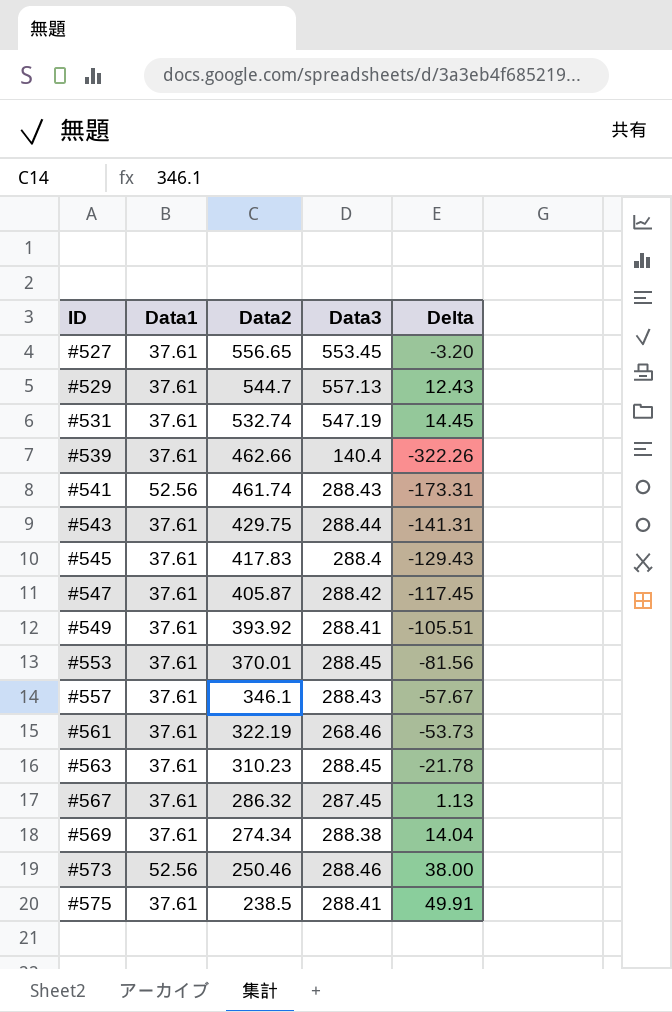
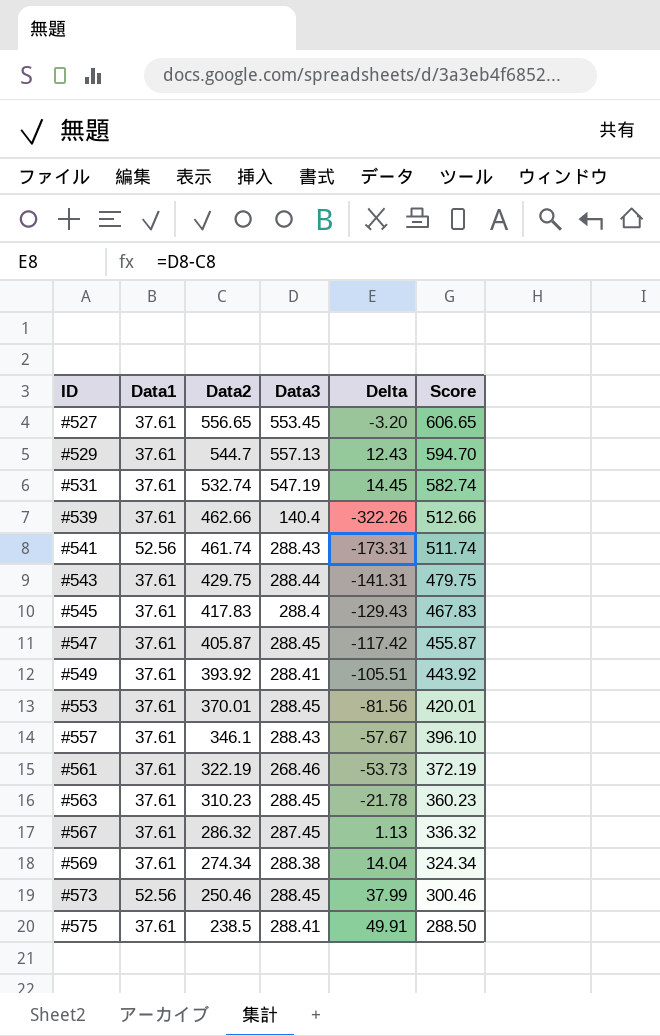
column Score | formula: none -> [Data2] + 50
#547 | Data3: 288.42 -> 288.45
#547 | Delta: -117.45 -> -117.42
#573 | Data3: 288.46 -> 288.45
#573 | Delta: 38.00 -> 37.99

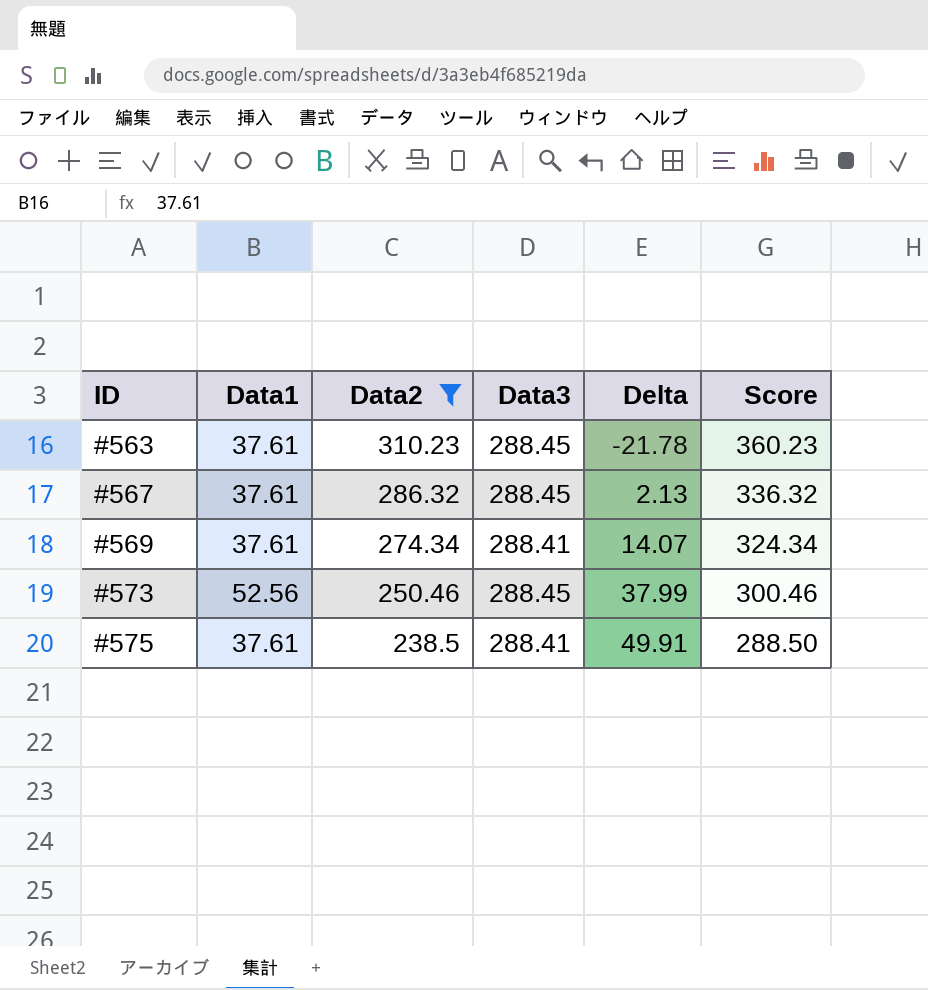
filter: none -> Data2 <= 310.23
#567 | Data3: 287.45 -> 288.45
#567 | Delta: 1.13 -> 2.13
#569 | Data3: 288.38 -> 288.41
#569 | Delta: 14.04 -> 14.07

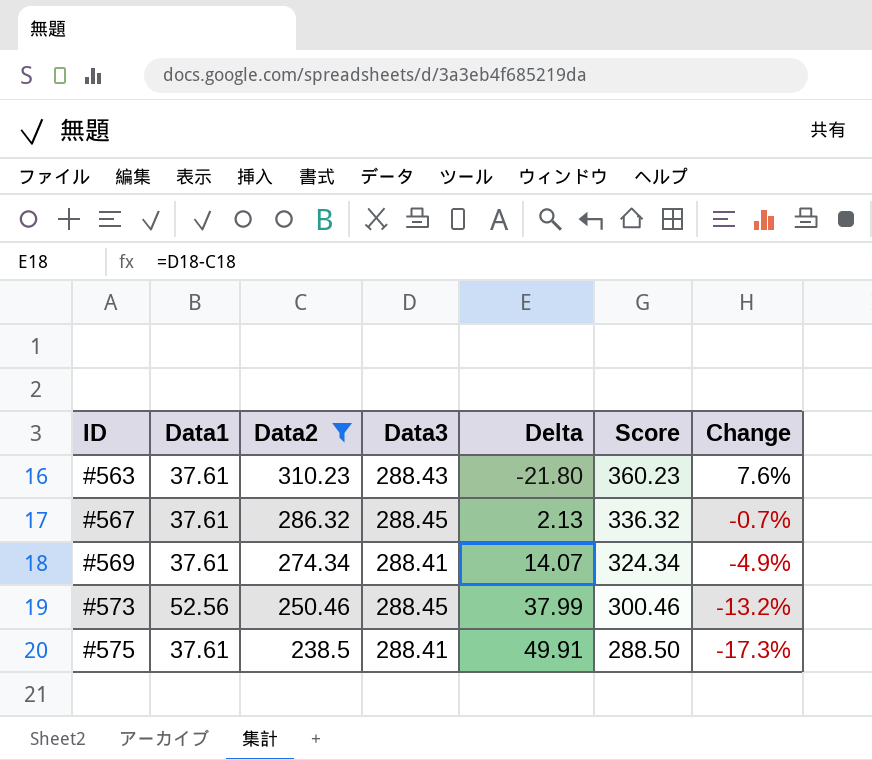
column Change | formula: none -> ([Data2] - [Data3]) / [Data3]
#563 | Data3: 288.45 -> 288.43
#563 | Delta: -21.78 -> -21.80

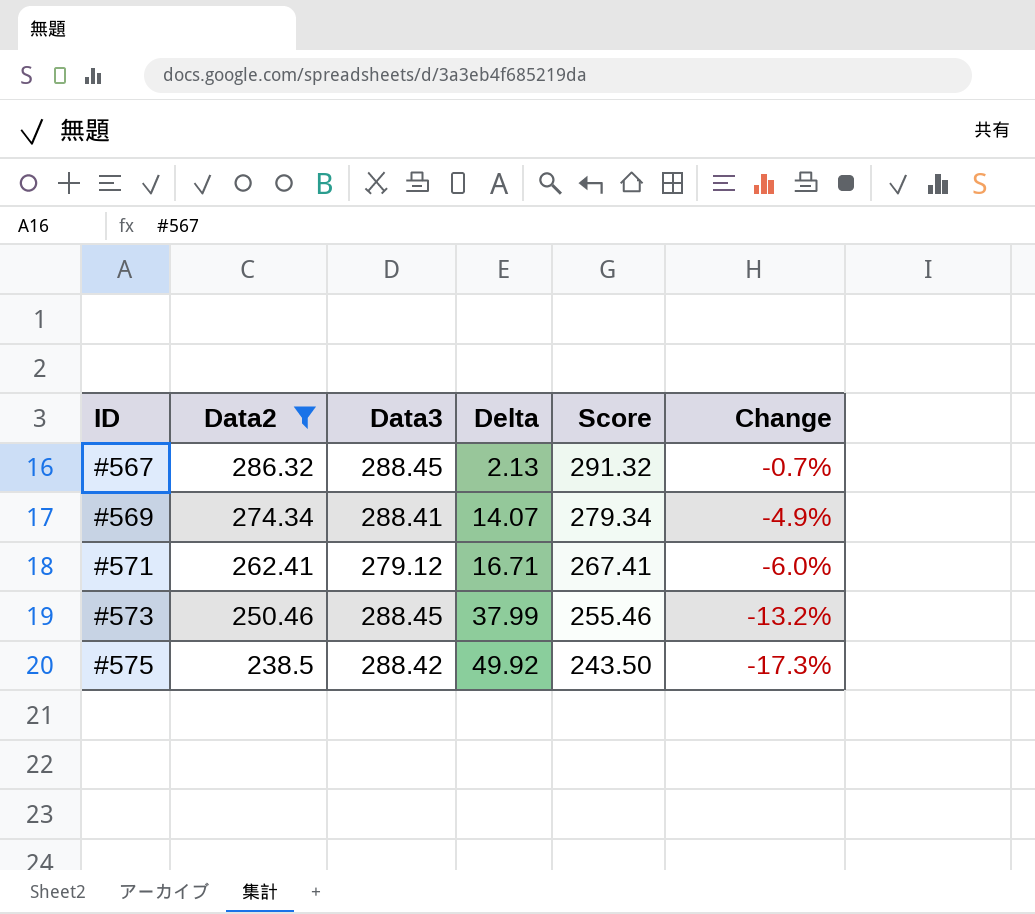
column Data1 | position: 2 -> none
column Score | formula: [Data2] + 50 -> [Data2] + 5
row #563: 37.61 | 310.23 | 288.43 | -21.80 | 360.23 | 7.6% -> none
row #571: none -> 262.41 | 279.12 | 16.71 | 267.41 | -6.0%
#575 | Data3: 288.41 -> 288.42
#575 | Delta: 49.91 -> 49.92

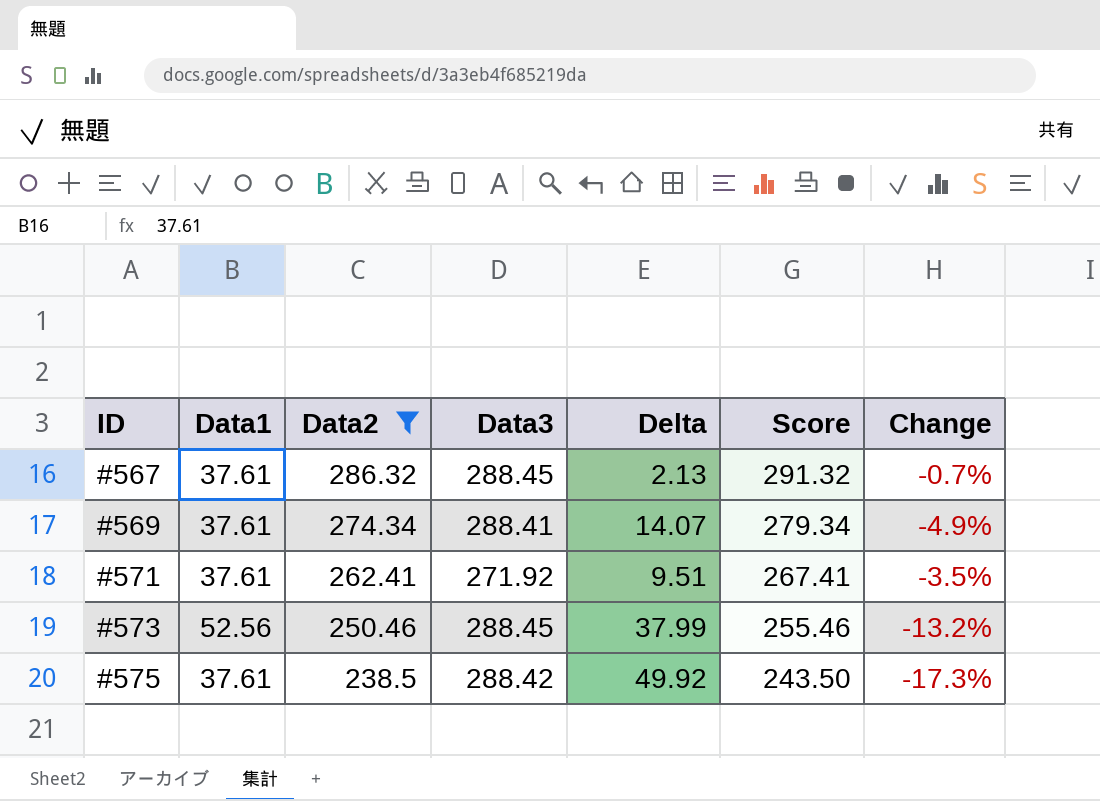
column Data1 | position: none -> 2
#571 | Data3: 279.12 -> 271.92
#571 | Delta: 16.71 -> 9.51
#571 | Change: -6.0% -> -3.5%

